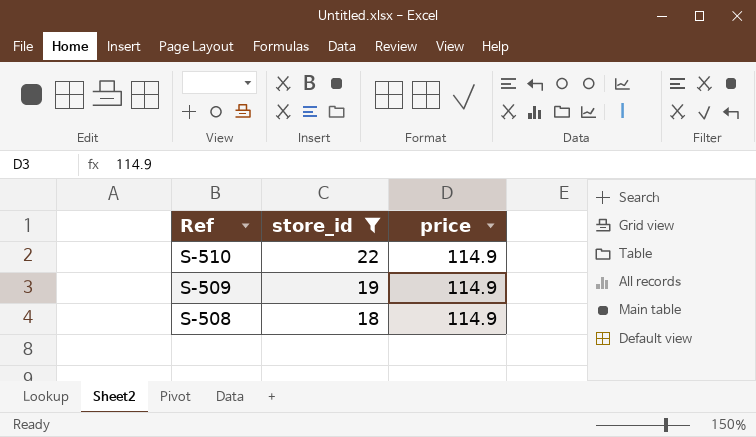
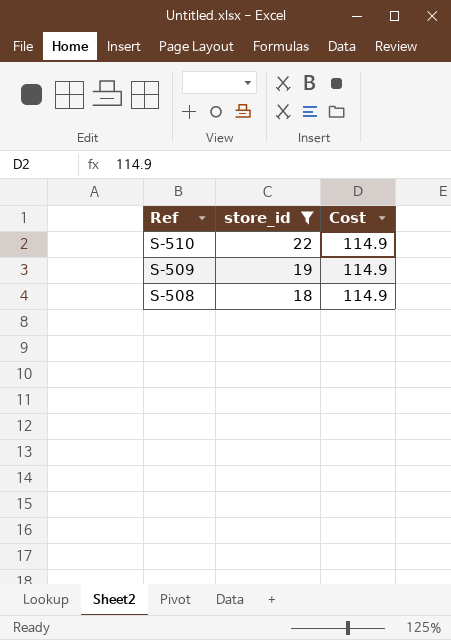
column name: price -> Cost

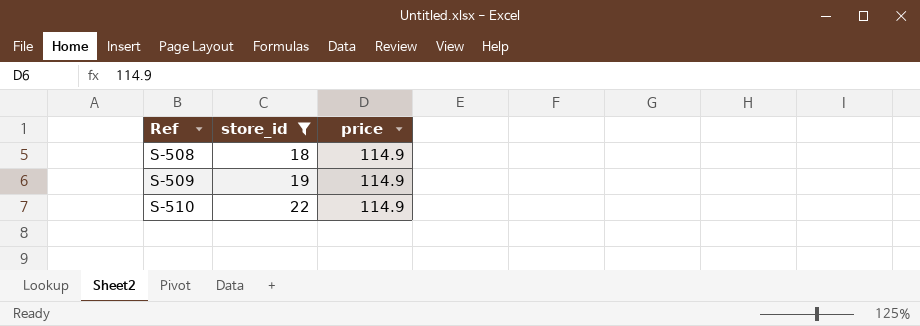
row order: Ref descending -> Ref ascending
column name: Cost -> price

